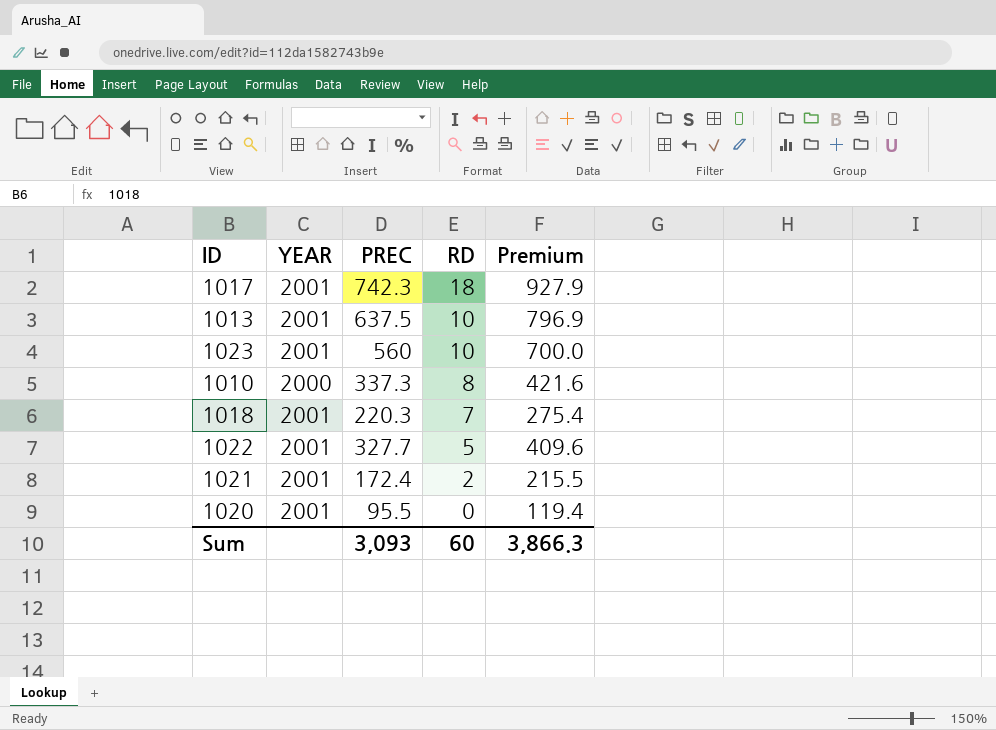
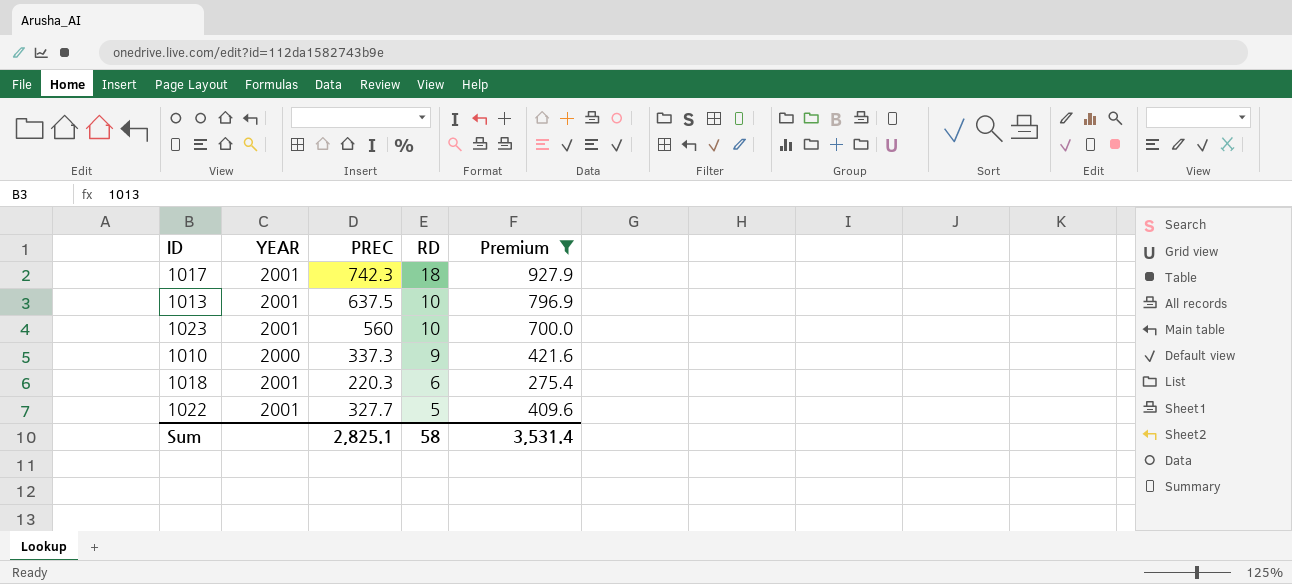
filter: none -> Premium >= 275.4
1010 | RD: 8 -> 9
1018 | RD: 7 -> 6
Sum | PREC: 3,093 -> 2,825.1
Sum | RD: 60 -> 58
Sum | Premium: 3,866.3 -> 3,531.4

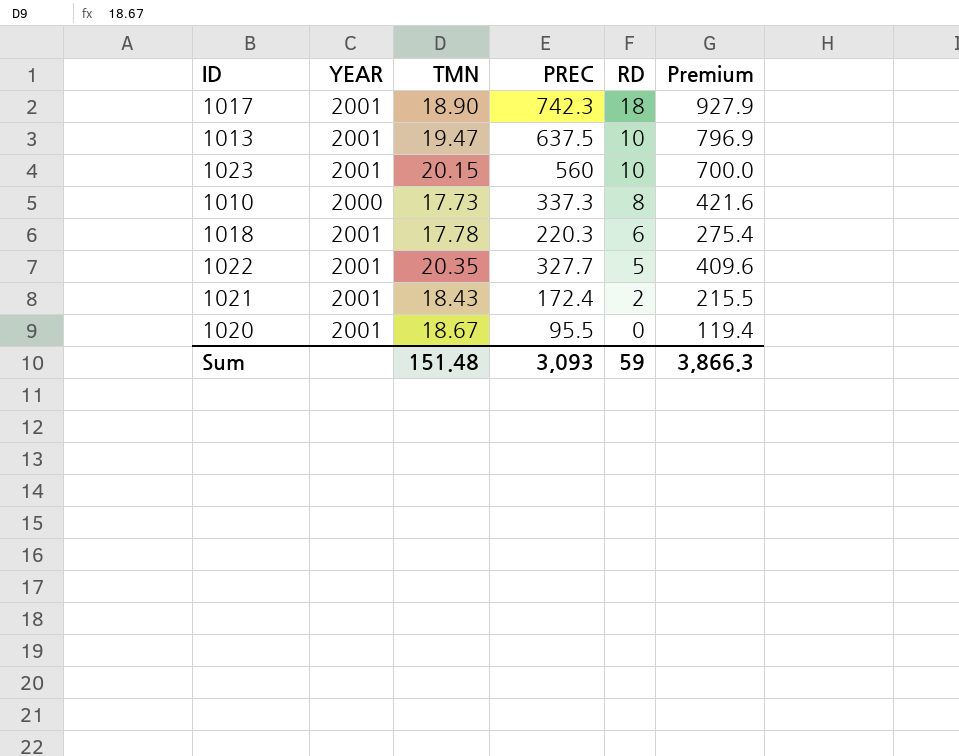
filter: Premium >= 275.4 -> none
column TMN | position: none -> 3
1010 | RD: 9 -> 8
Sum | PREC: 2,825.1 -> 3,093
Sum | RD: 58 -> 59
Sum | Premium: 3,531.4 -> 3,866.3

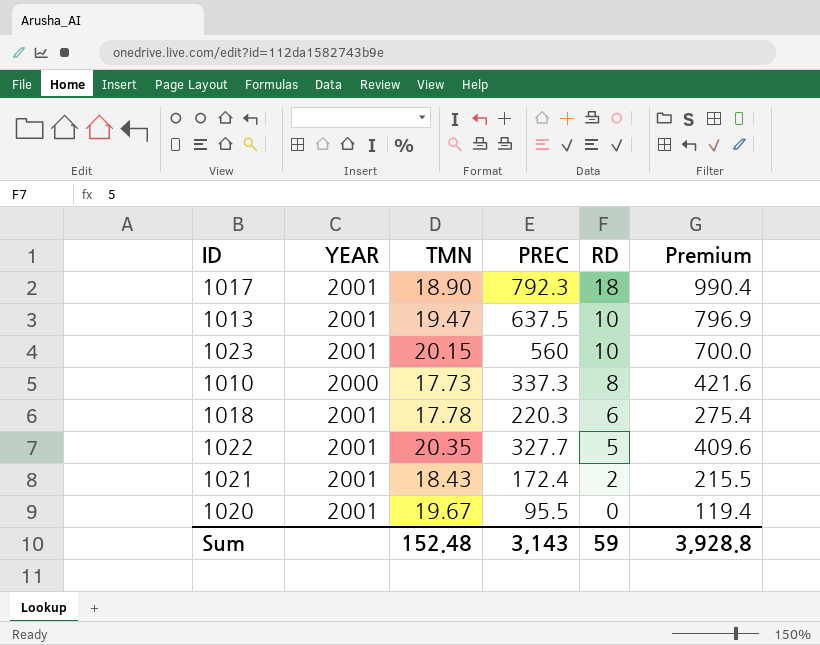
1017 | PREC: 742.3 -> 792.3
1017 | Premium: 927.9 -> 990.4
1020 | TMN: 18.67 -> 19.67
Sum | TMN: 151.48 -> 152.48
Sum | PREC: 3,093 -> 3,143
Sum | Premium: 3,866.3 -> 3,928.8

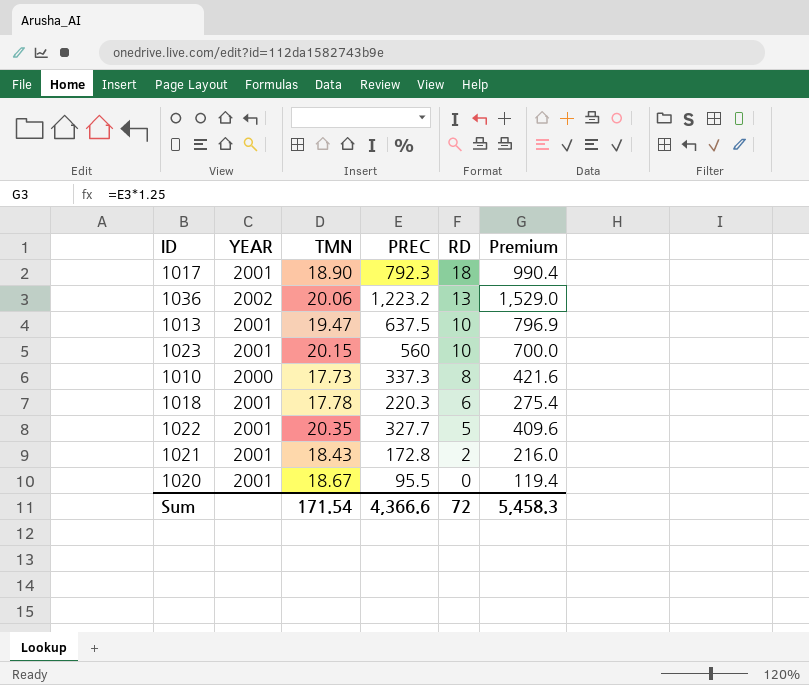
row 1036: none -> 2002 | 20.06 | 1,223.2 | 13 | 1,529.0
1021 | PREC: 172.4 -> 172.8
1021 | Premium: 215.5 -> 216.0
1020 | TMN: 19.67 -> 18.67
Sum | TMN: 152.48 -> 171.54
Sum | PREC: 3,143 -> 4,366.6
Sum | RD: 59 -> 72
Sum | Premium: 3,928.8 -> 5,458.3

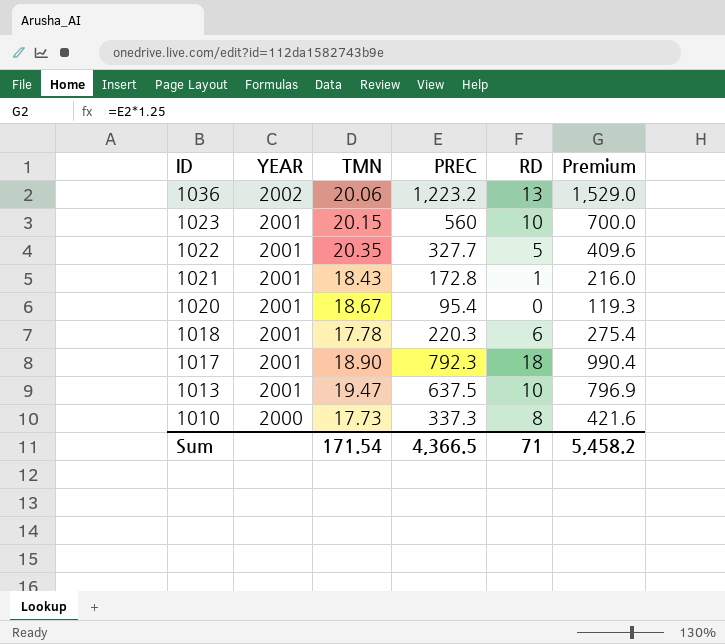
row order: RD descending -> ID descending
1021 | RD: 2 -> 1
1020 | PREC: 95.5 -> 95.4
1020 | Premium: 119.4 -> 119.3
Sum | PREC: 4,366.6 -> 4,366.5
Sum | RD: 72 -> 71
Sum | Premium: 5,458.3 -> 5,458.2

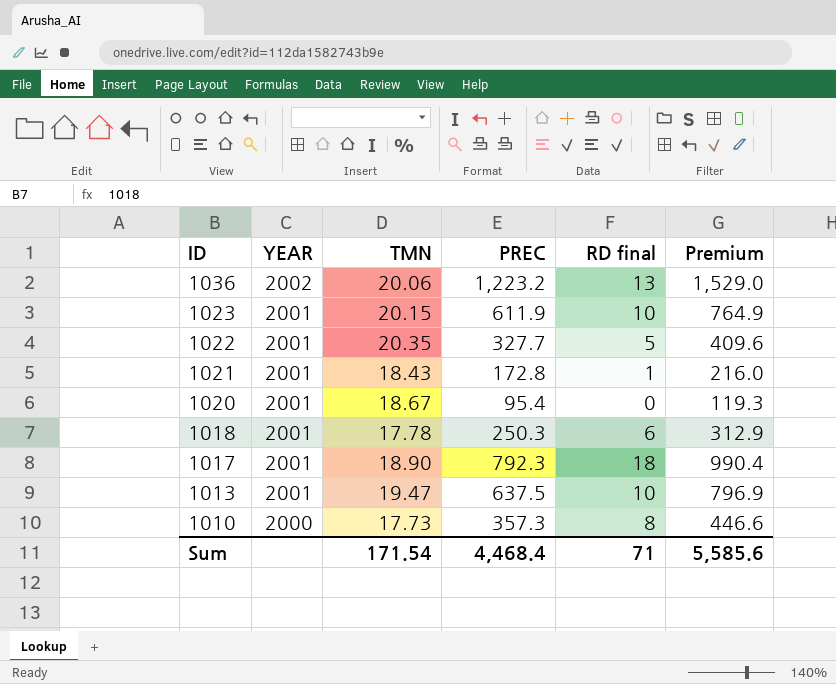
column name: RD -> RD final
1023 | PREC: 560 -> 611.9
1023 | Premium: 700.0 -> 764.9
1018 | PREC: 220.3 -> 250.3
1018 | Premium: 275.4 -> 312.9
1010 | PREC: 337.3 -> 357.3
1010 | Premium: 421.6 -> 446.6
Sum | PREC: 4,366.5 -> 4,468.4
Sum | Premium: 5,458.2 -> 5,585.6

